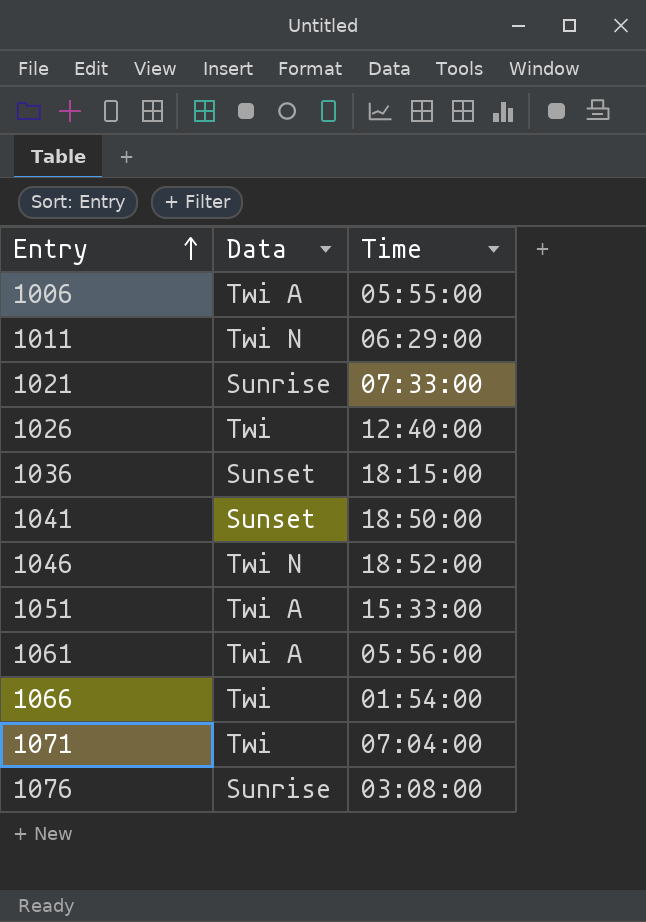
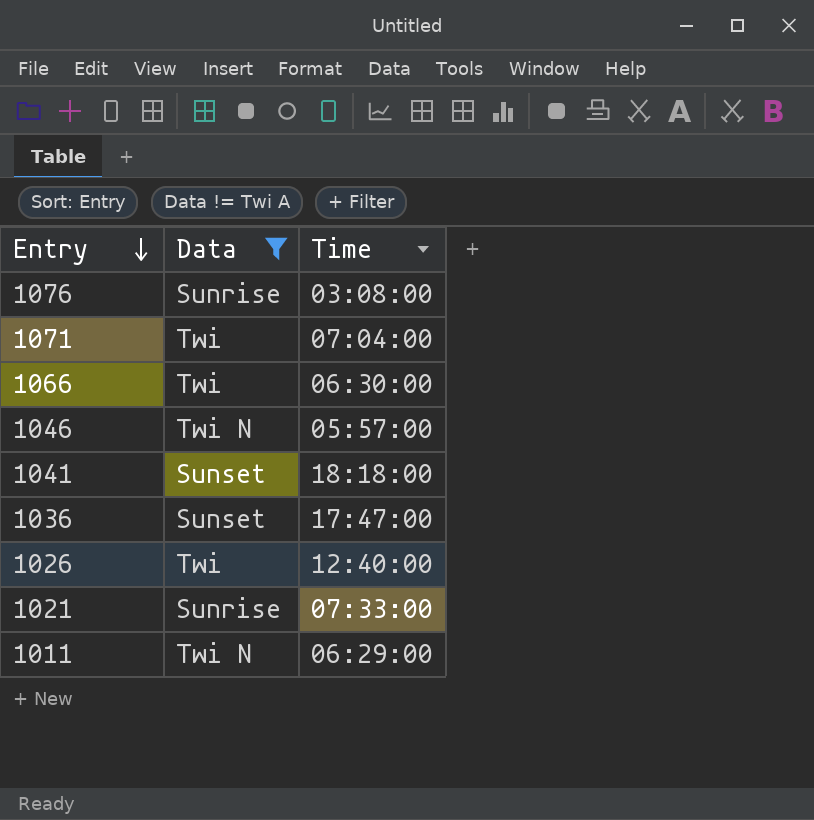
filter: none -> Data != Twi A
row order: Entry ascending -> Entry descending
1066 | Time: 01:54:00 -> 06:30:00
1046 | Time: 18:52:00 -> 05:57:00
1041 | Time: 18:50:00 -> 18:18:00
1036 | Time: 18:15:00 -> 17:47:00

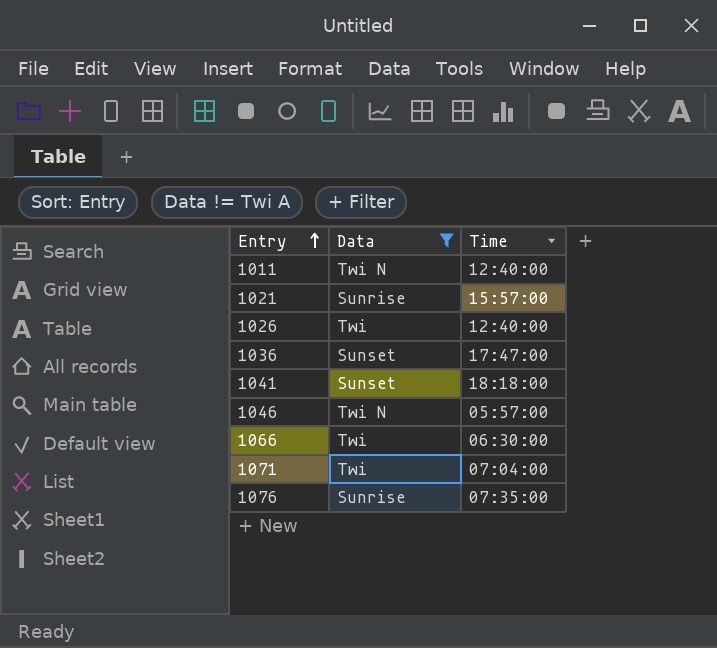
row order: Entry descending -> Entry ascending
1011 | Time: 06:29:00 -> 12:40:00
1021 | Time: 07:33:00 -> 15:57:00
1076 | Time: 03:08:00 -> 07:35:00

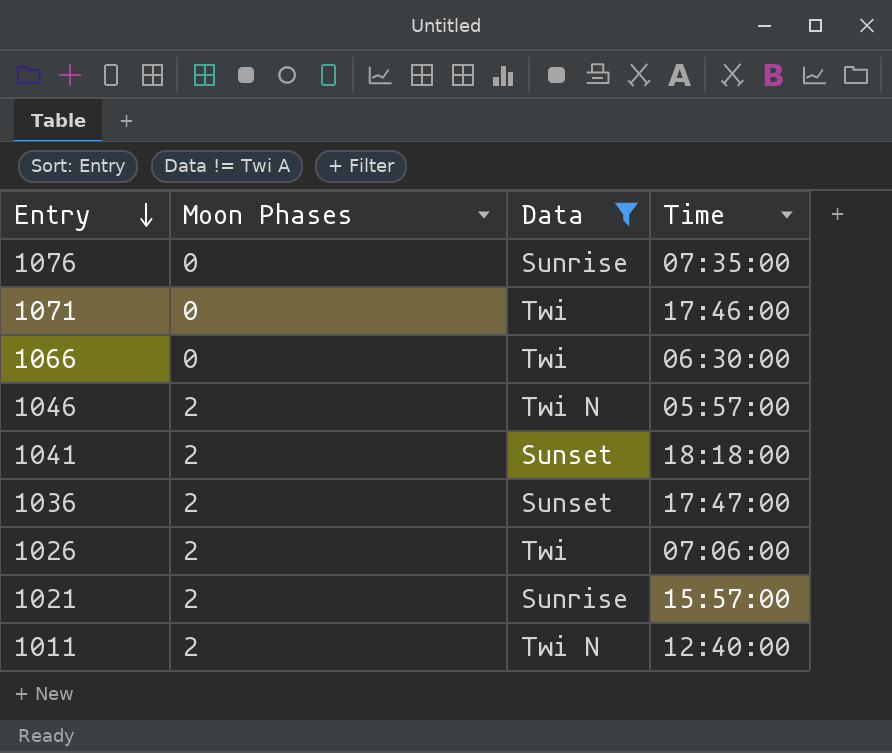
row order: Entry ascending -> Entry descending
column Moon Phases | position: none -> 2
1071 | Time: 07:04:00 -> 17:46:00
1026 | Time: 12:40:00 -> 07:06:00

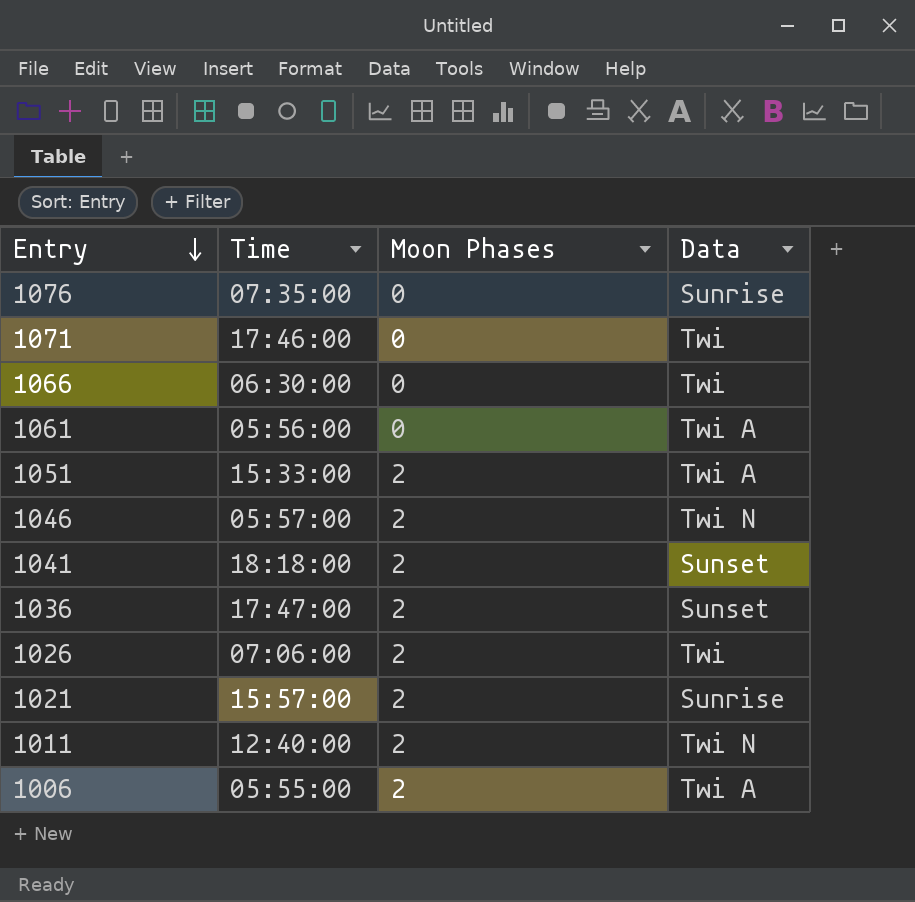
filter: Data != Twi A -> none
column Time | position: 4 -> 2

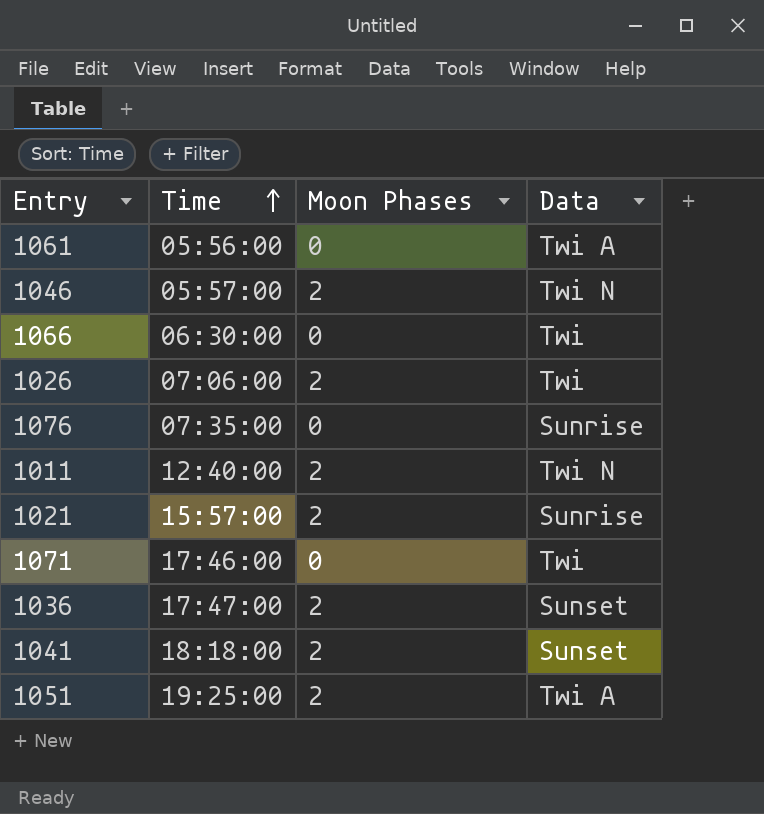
row order: Entry descending -> Time ascending
row 1006: 05:55:00 | 2 | Twi A -> none
1051 | Time: 15:33:00 -> 19:25:00

